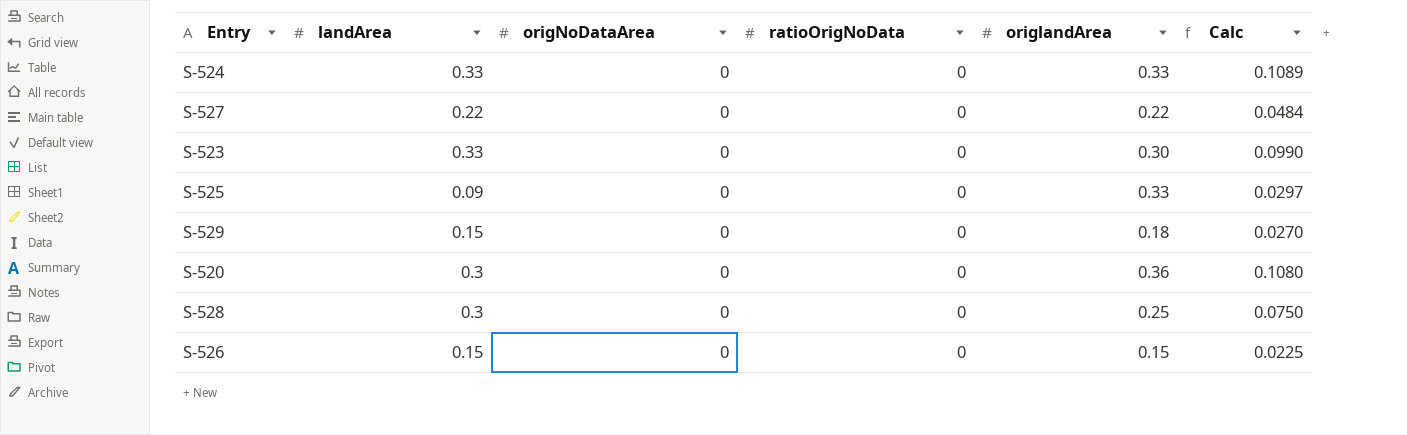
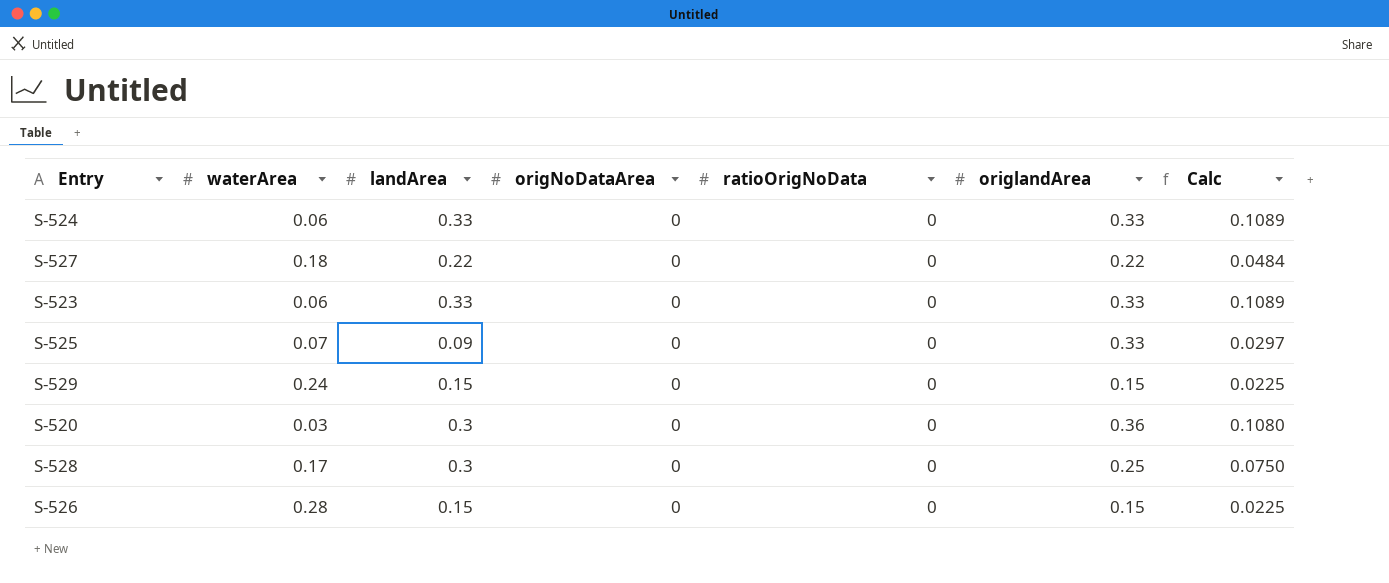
column waterArea | position: none -> 2
S-523 | origlandArea: 0.30 -> 0.33
S-523 | Calc: 0.0990 -> 0.1089
S-529 | origlandArea: 0.18 -> 0.15
S-529 | Calc: 0.0270 -> 0.0225

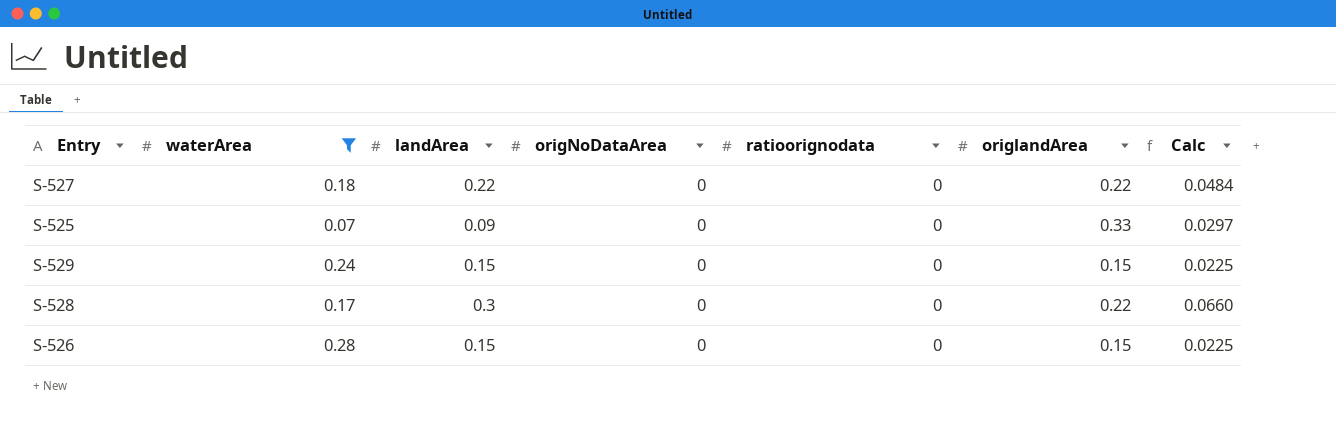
filter: none -> waterArea >= 0.07
column name: ratioOrigNoData -> ratioorignodata
S-528 | origlandArea: 0.25 -> 0.22
S-528 | Calc: 0.0750 -> 0.0660

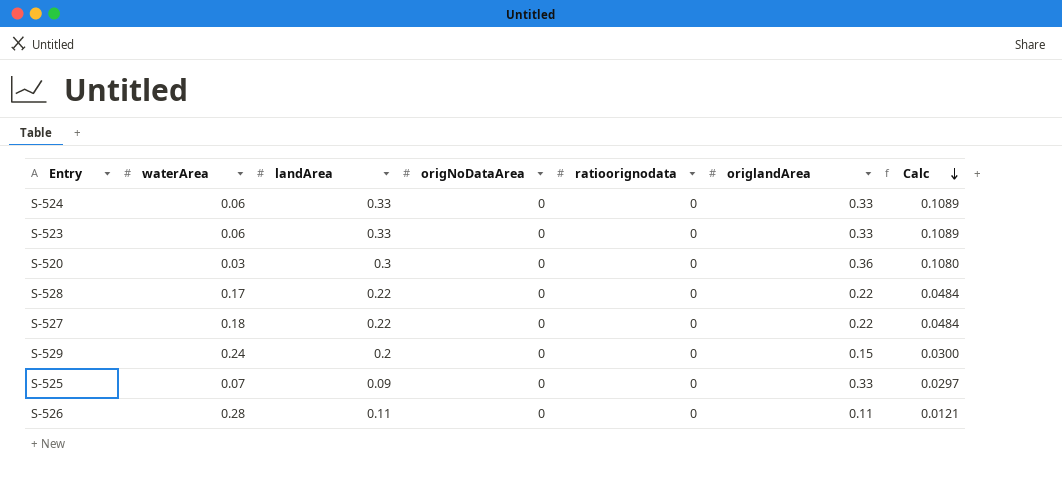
filter: waterArea >= 0.07 -> none
row order: none -> Calc descending
S-528 | landArea: 0.3 -> 0.22
S-528 | Calc: 0.0660 -> 0.0484
S-529 | landArea: 0.15 -> 0.2
S-529 | Calc: 0.0225 -> 0.0300
S-526 | landArea: 0.15 -> 0.11
S-526 | origlandArea: 0.15 -> 0.11
S-526 | Calc: 0.0225 -> 0.0121

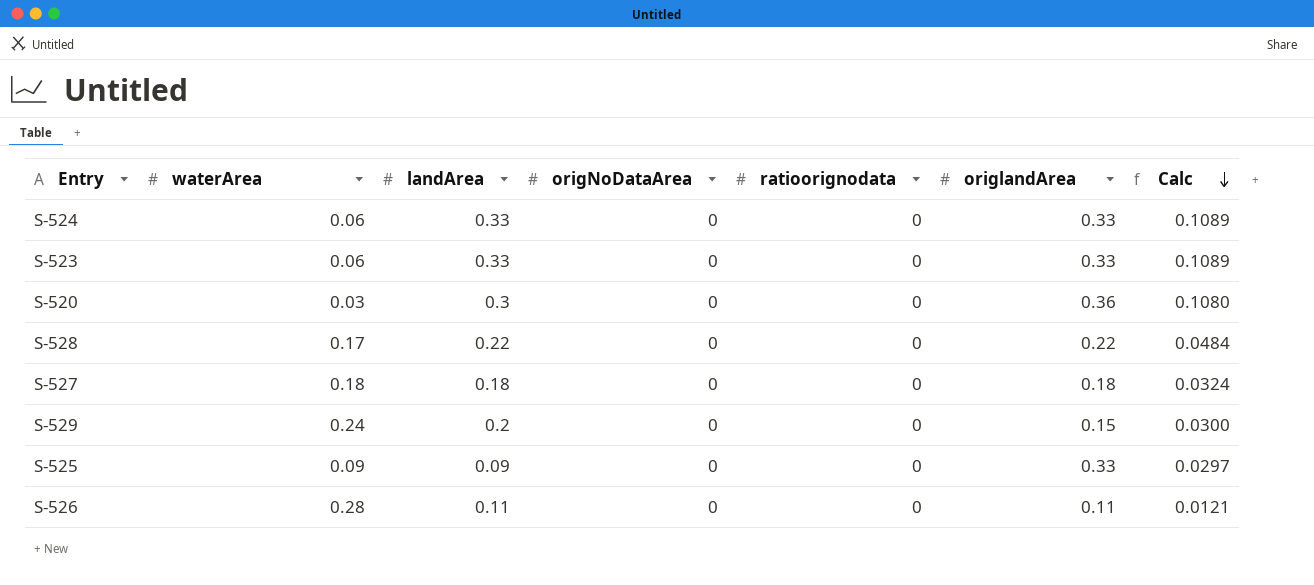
S-527 | landArea: 0.22 -> 0.18
S-527 | origlandArea: 0.22 -> 0.18
S-527 | Calc: 0.0484 -> 0.0324
S-525 | waterArea: 0.07 -> 0.09

